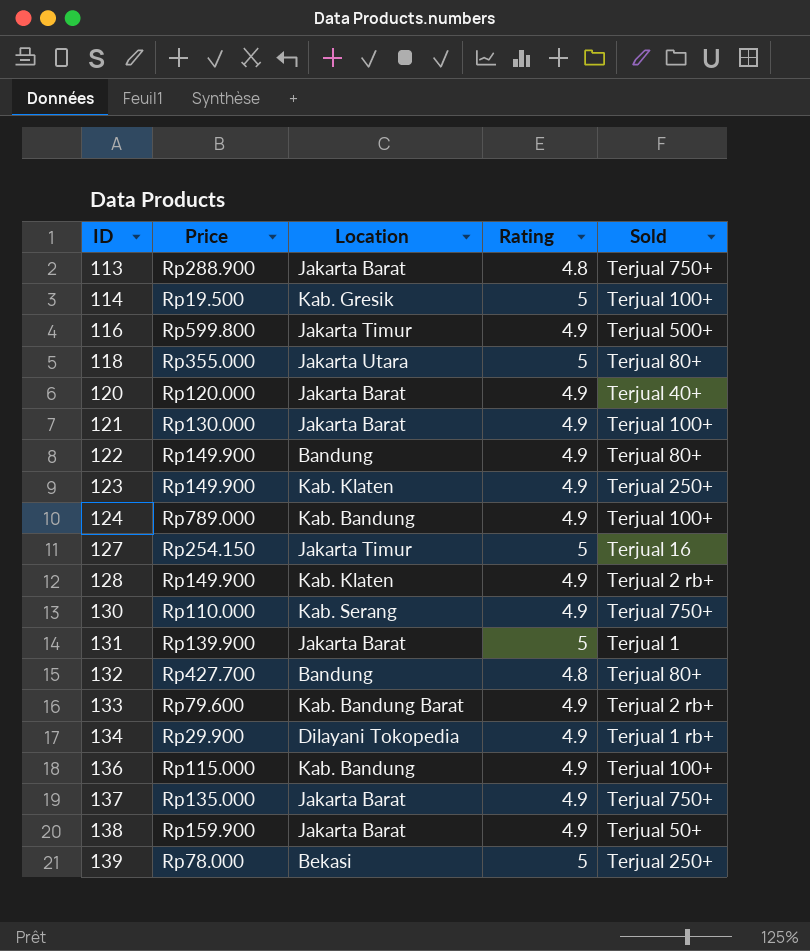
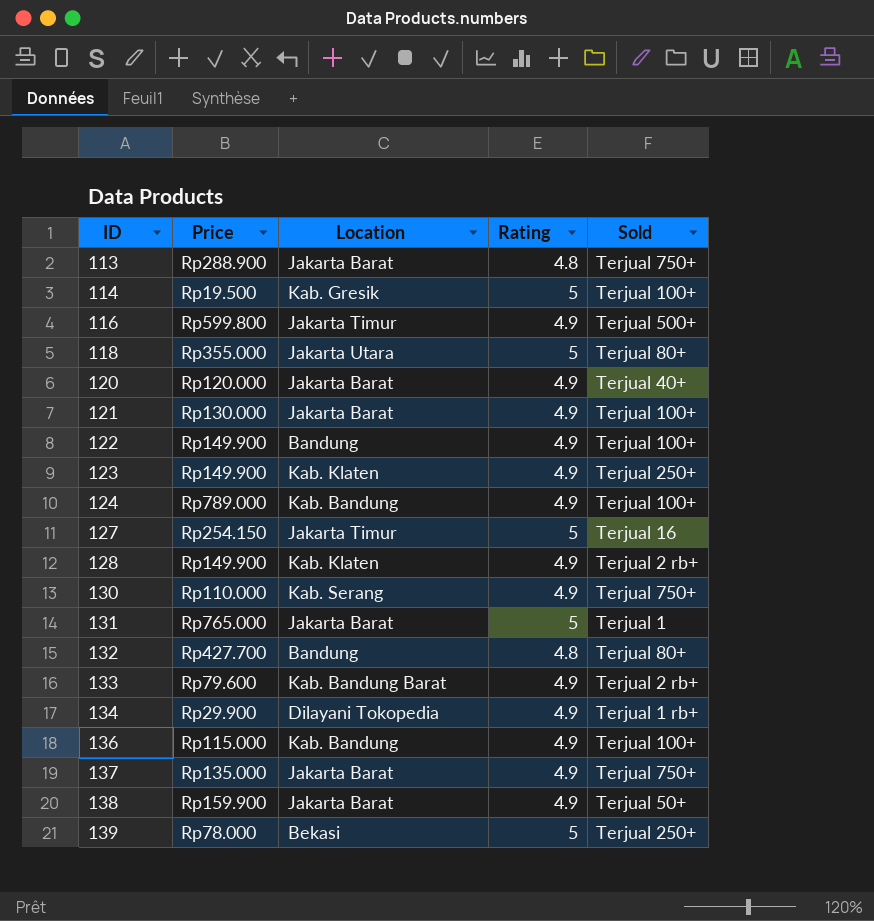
122 | Sold: Terjual 80+ -> Terjual 100+
131 | Price: Rp139.900 -> Rp765.000

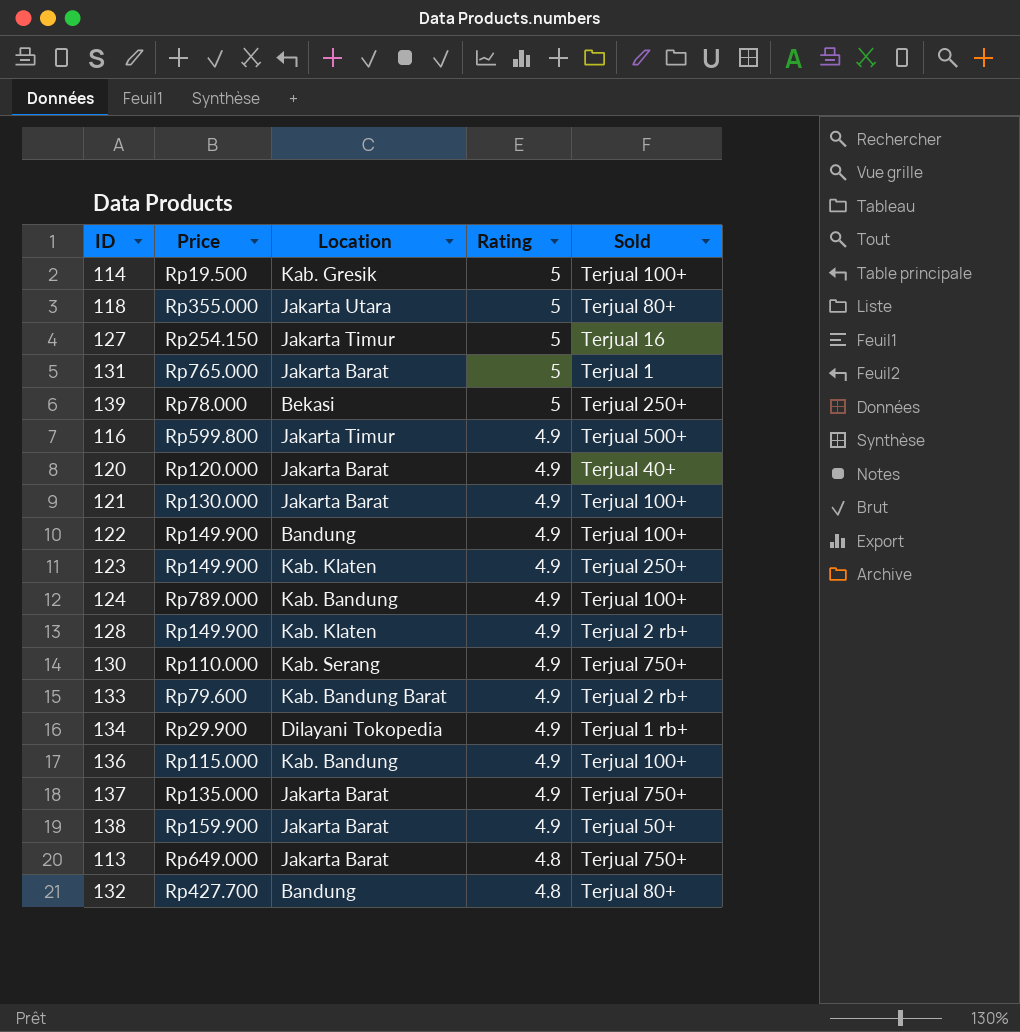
row order: ID ascending -> Rating descending
113 | Price: Rp288.900 -> Rp649.000

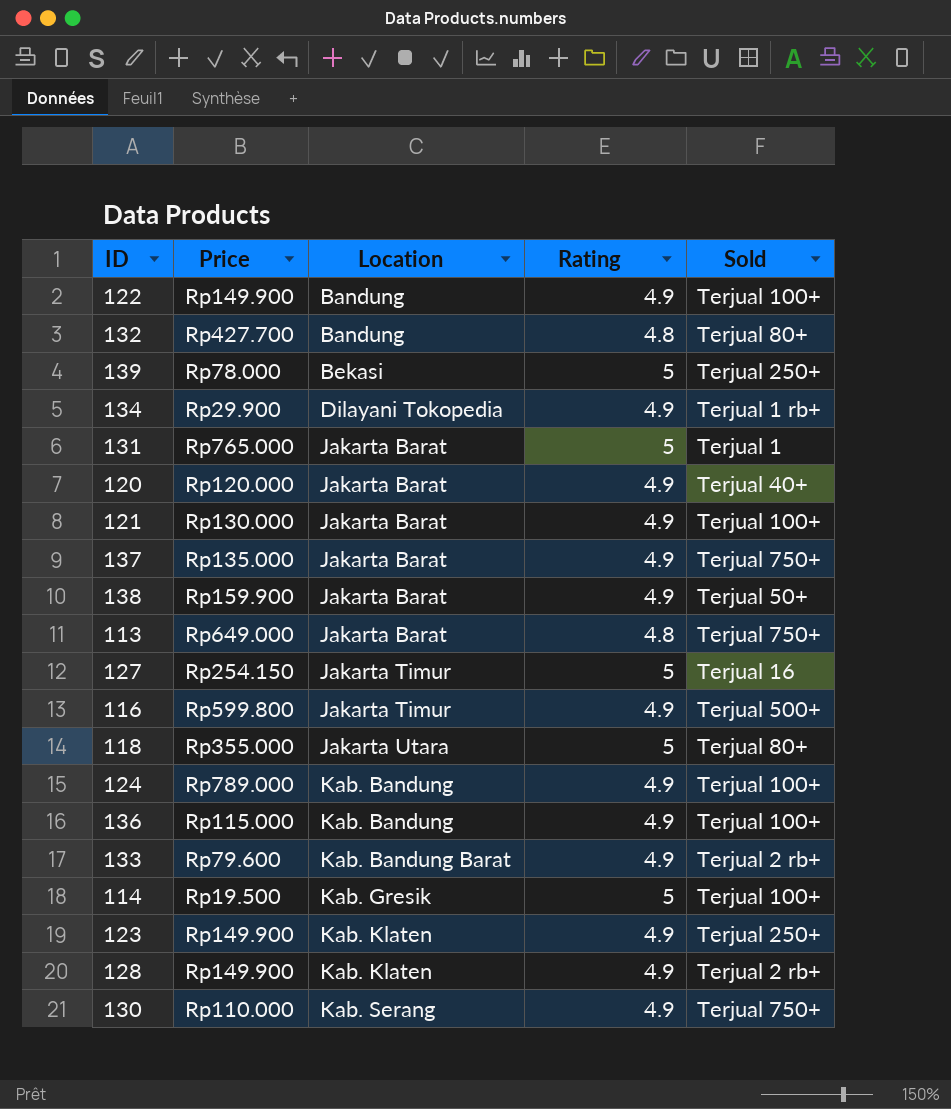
row order: Rating descending -> Location ascending

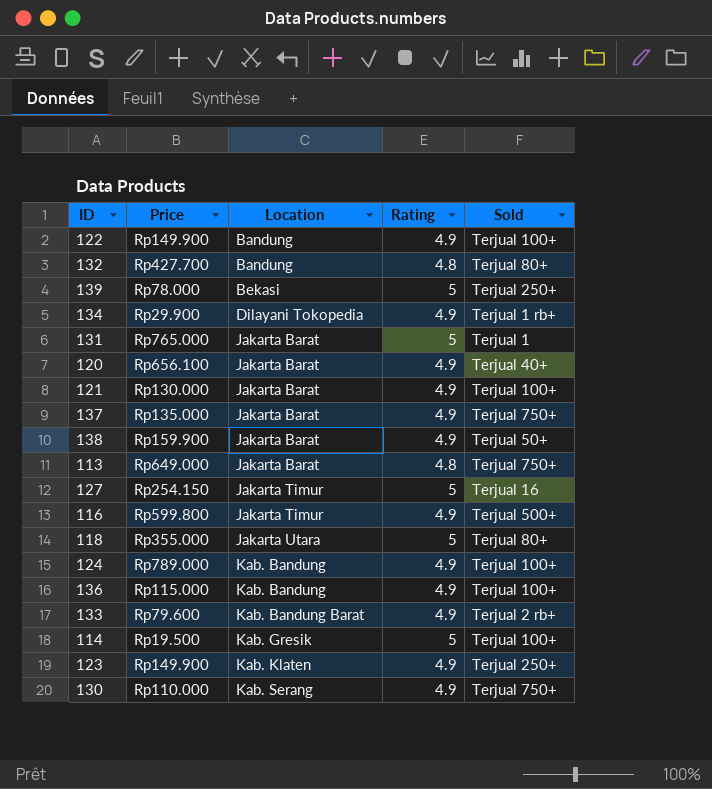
row 128: Rp149.900 | Kab. Klaten | 4.9 | Terjual 2 rb+ -> none
120 | Price: Rp120.000 -> Rp656.100

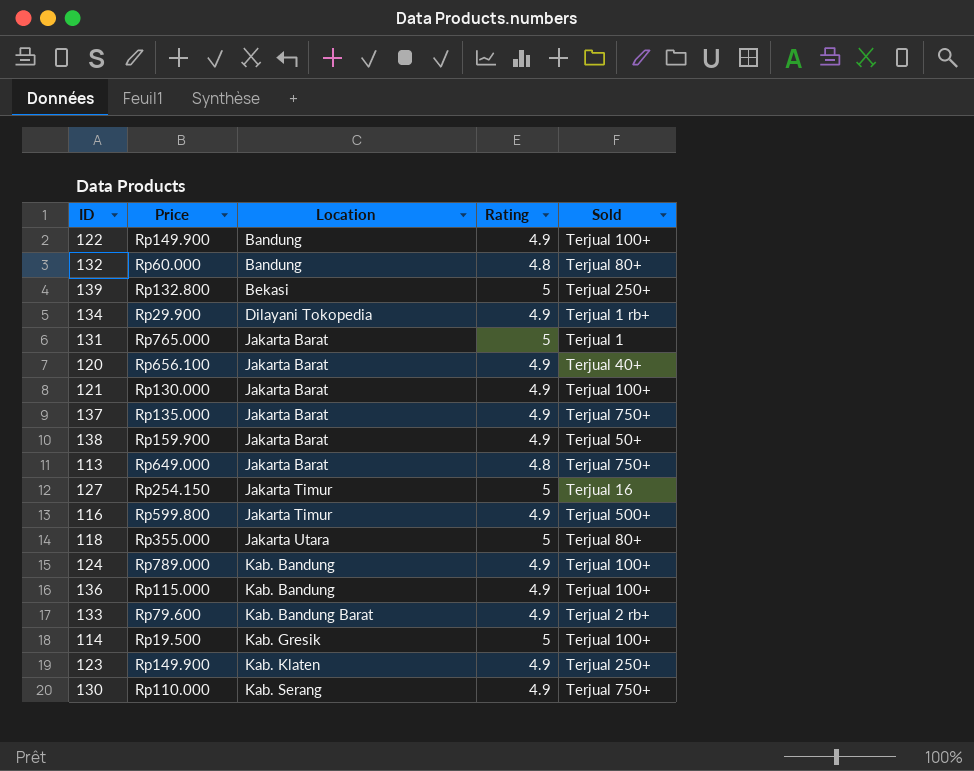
132 | Price: Rp427.700 -> Rp60.000
139 | Price: Rp78.000 -> Rp132.800

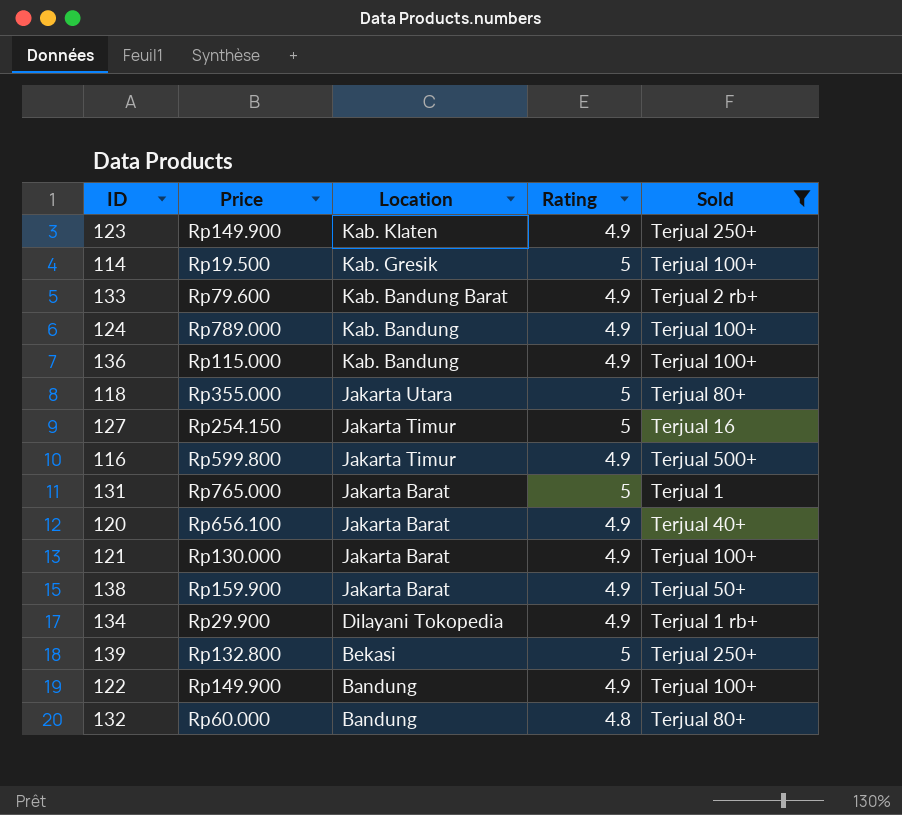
filter: none -> Sold != Terjual 750+
row order: Location ascending -> Location descending

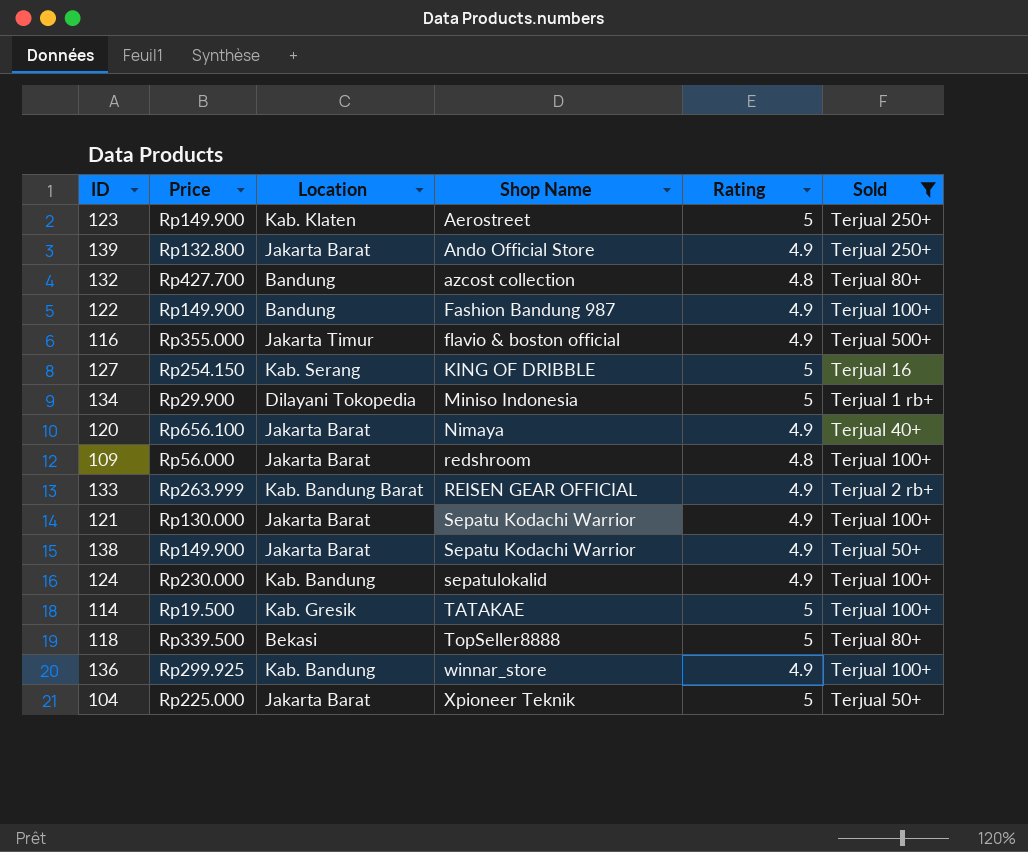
row order: Location descending -> Shop Name ascending
column Shop Name | position: none -> 4
row 131: Rp765.000 | Jakarta Barat | 5 | Terjual 1 -> none
123 | Rating: 4.9 -> 5
139 | Location: Bekasi -> Jakarta Barat
139 | Rating: 5 -> 4.9
132 | Price: Rp60.000 -> Rp427.700
116 | Price: Rp599.800 -> Rp355.000
127 | Location: Jakarta Timur -> Kab. Serang
134 | Rating: 4.9 -> 5
row 109: none -> Rp56.000 | Jakarta Barat | redshroom | 4.8 | Terjual 100+
133 | Price: Rp79.600 -> Rp263.999
138 | Price: Rp159.900 -> Rp149.900
124 | Price: Rp789.000 -> Rp230.000
118 | Price: Rp355.000 -> Rp339.500
118 | Location: Jakarta Utara -> Bekasi
136 | Price: Rp115.000 -> Rp299.925
row 104: none -> Rp225.000 | Jakarta Barat | Xpioneer Teknik | 5 | Terjual 50+

